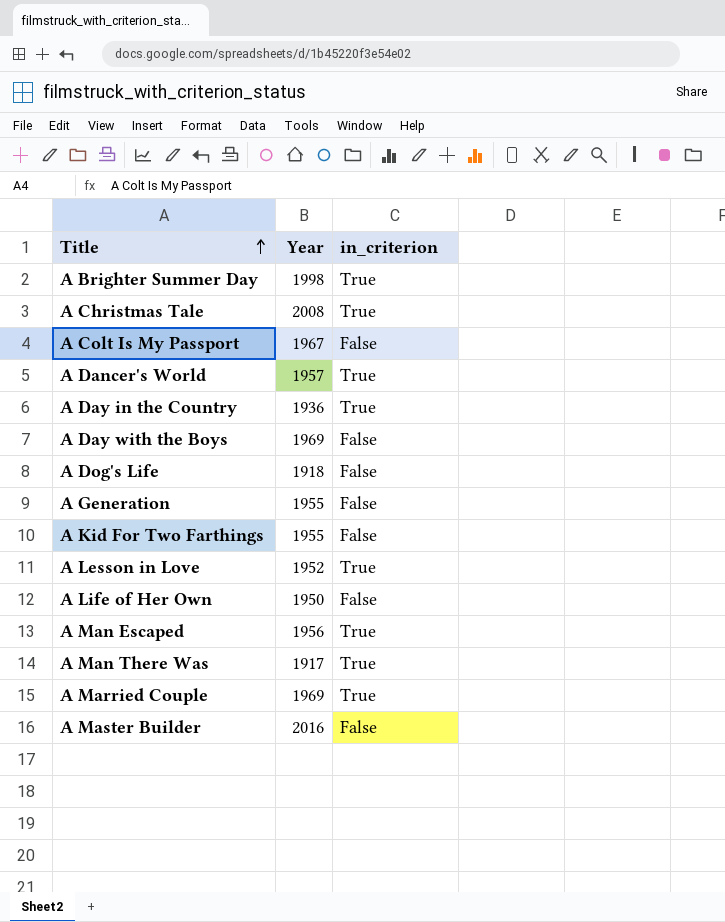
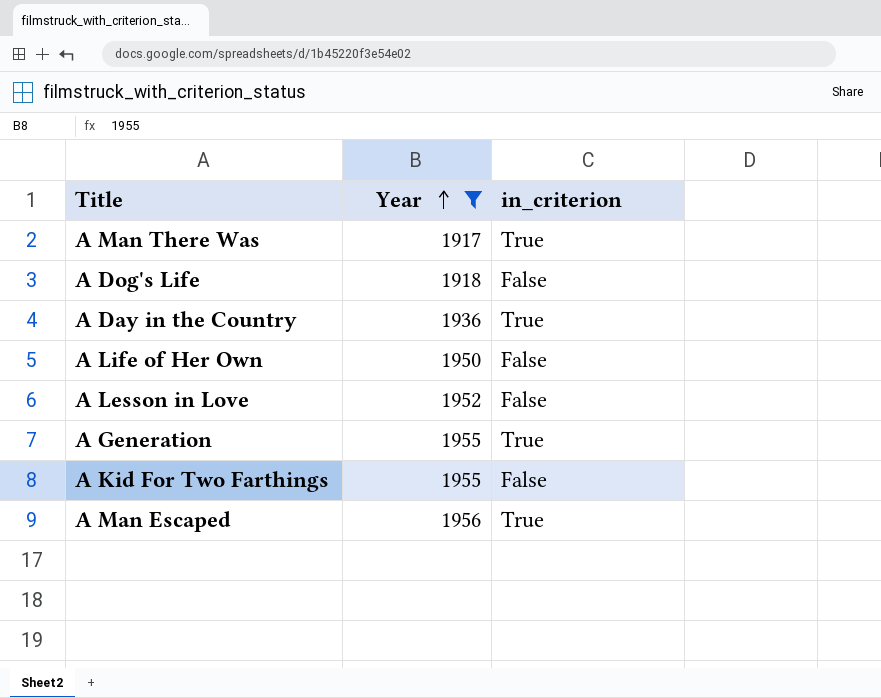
filter: none -> Year <= 1956
row order: Title ascending -> Year ascending
A Lesson in Love | in_criterion: True -> False
A Generation | in_criterion: False -> True

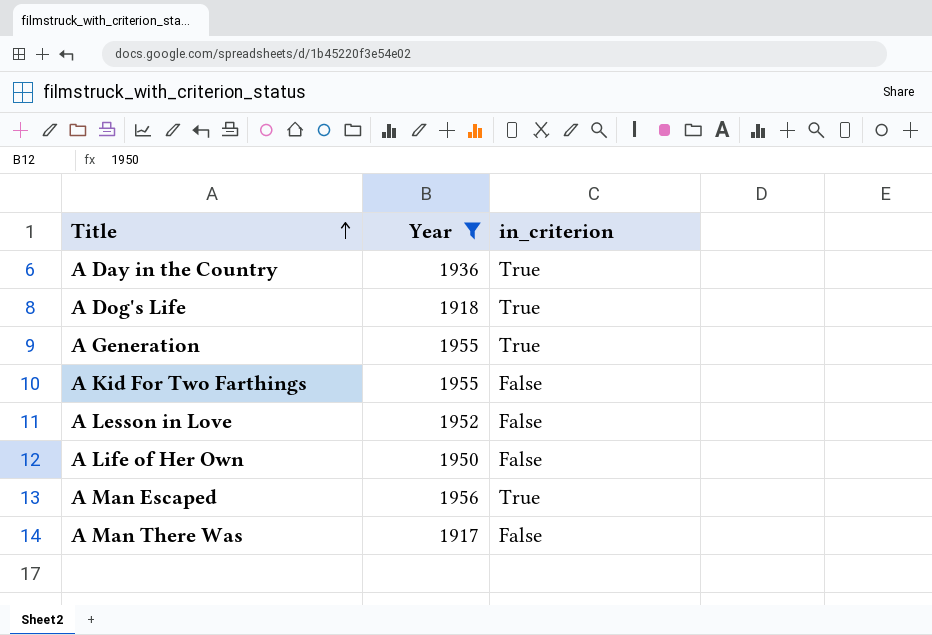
row order: Year ascending -> Title ascending
A Dog's Life | in_criterion: False -> True
A Man There Was | in_criterion: True -> False

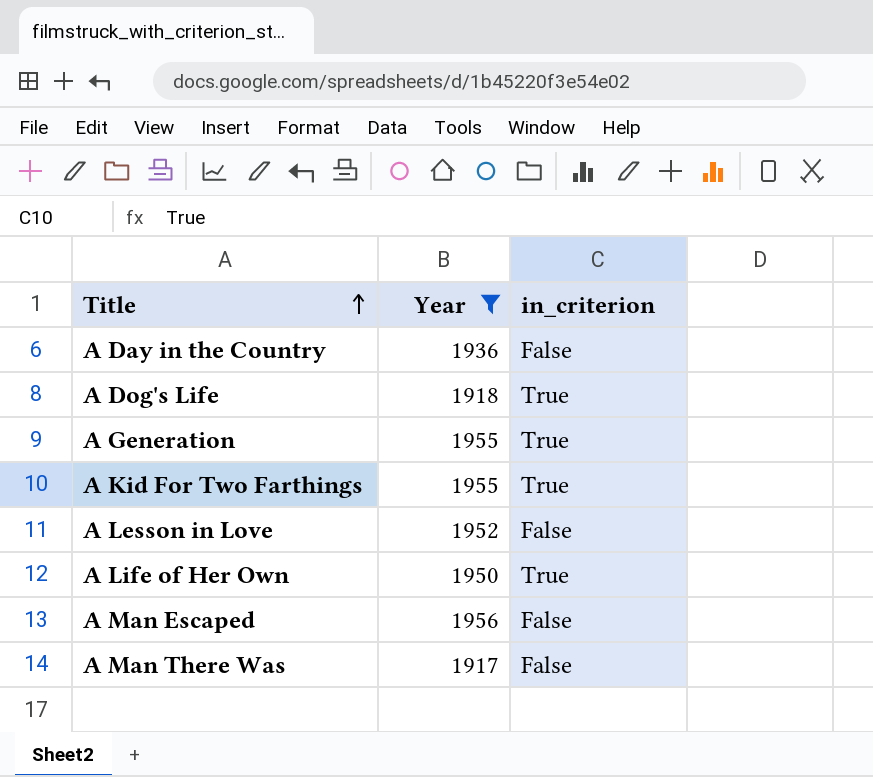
A Day in the Country | in_criterion: True -> False
A Kid For Two Farthings | in_criterion: False -> True
A Life of Her Own | in_criterion: False -> True
A Man Escaped | in_criterion: True -> False

